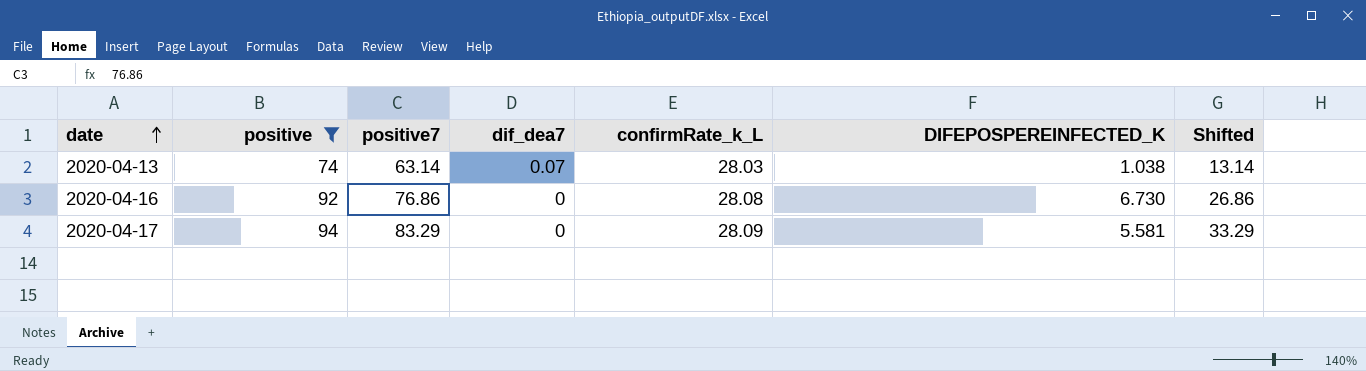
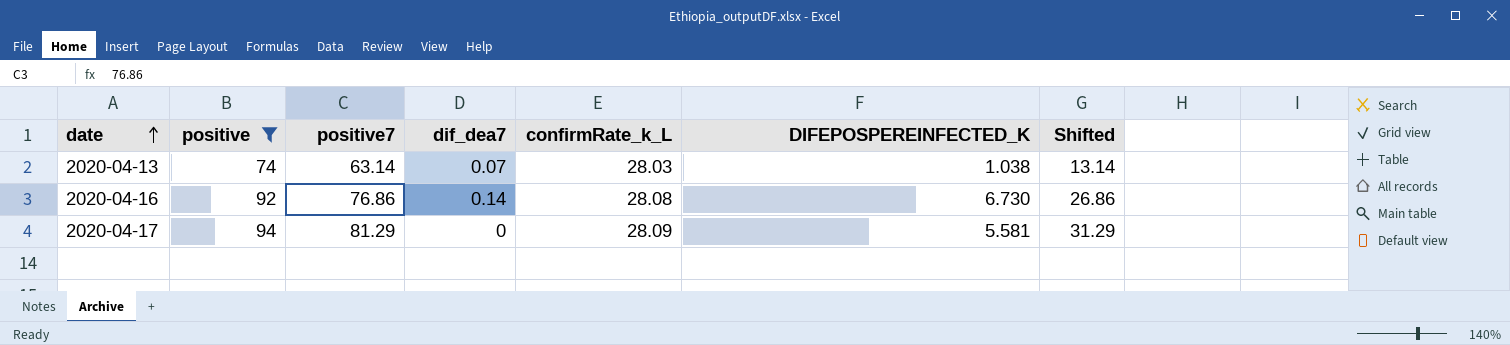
2020-04-16 | dif_dea7: 0 -> 0.14
2020-04-17 | positive7: 83.29 -> 81.29
2020-04-17 | Shifted: 33.29 -> 31.29

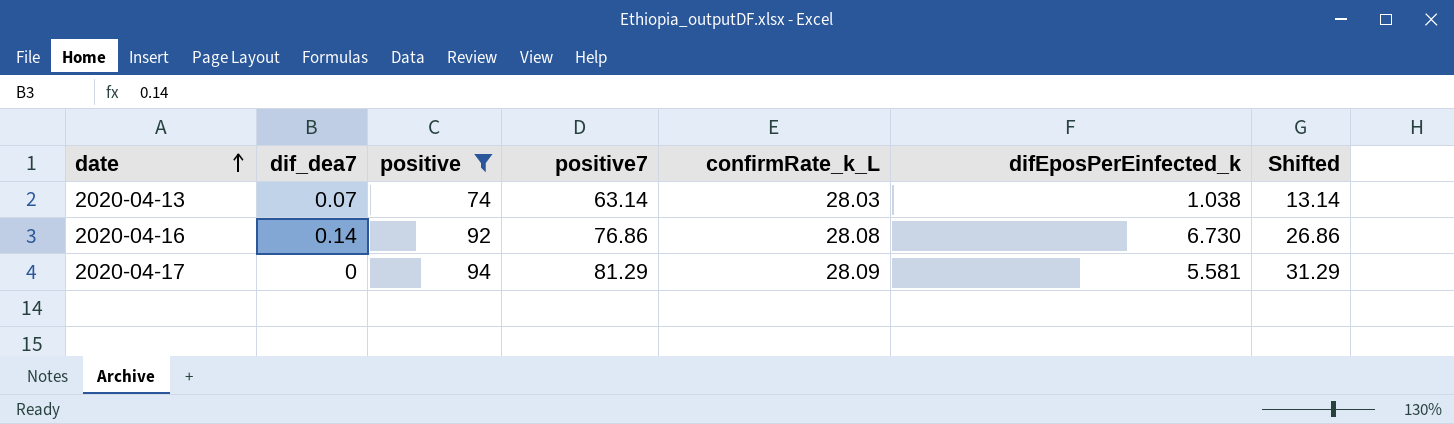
column dif_dea7 | position: 4 -> 2
column name: DIFEPOSPEREINFECTED_K -> difEposPerEinfected_k

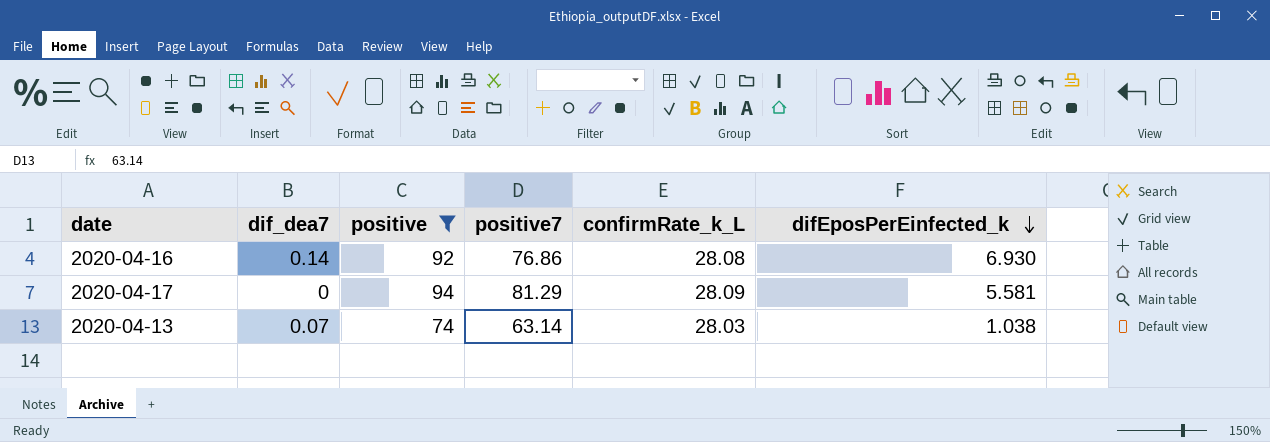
row order: date ascending -> difEposPerEinfected_k descending
column Shifted | formula: [positive7] - 50 -> none
2020-04-16 | difEposPerEinfected_k: 6.730 -> 6.930

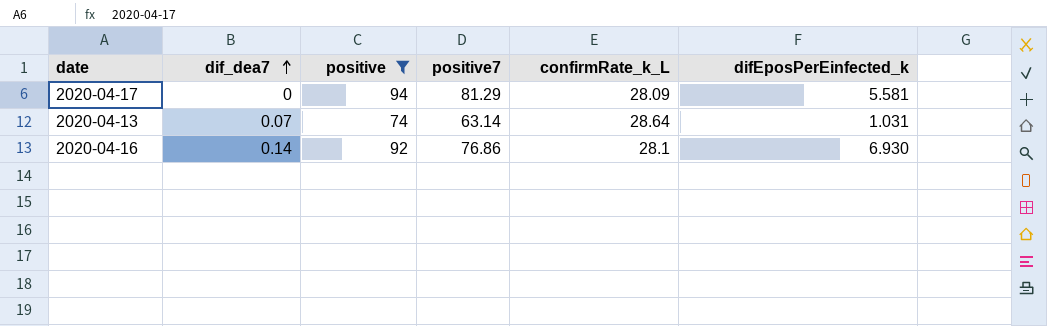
row order: difEposPerEinfected_k descending -> dif_dea7 ascending
2020-04-13 | confirmRate_k_L: 28.03 -> 28.64
2020-04-13 | difEposPerEinfected_k: 1.038 -> 1.031
2020-04-16 | confirmRate_k_L: 28.08 -> 28.1

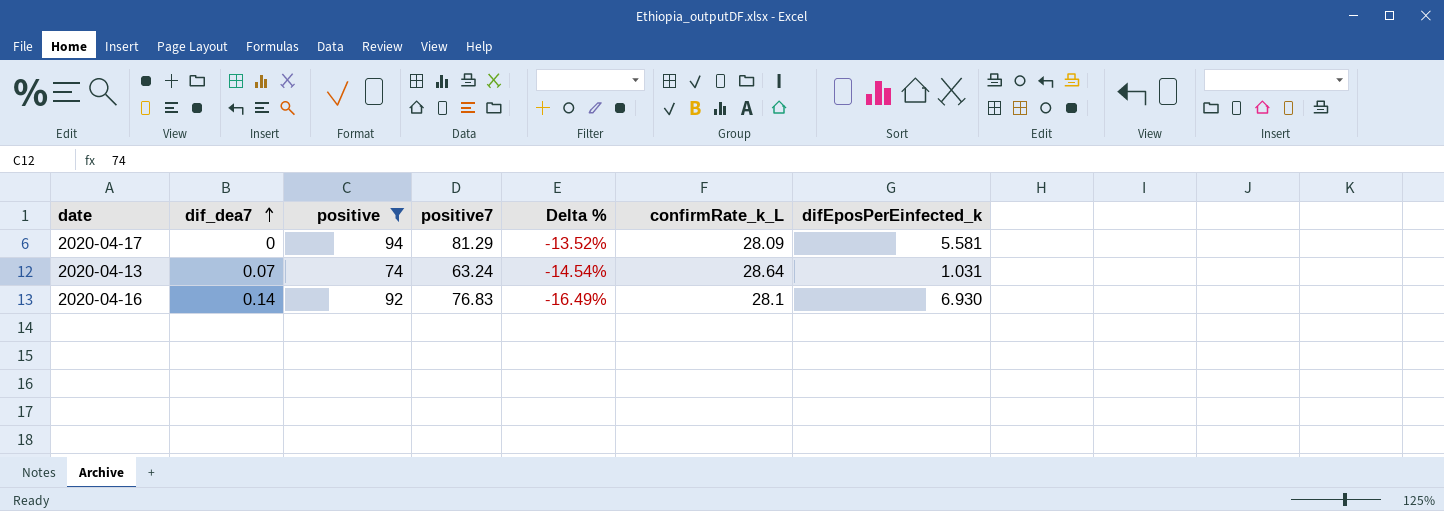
column Delta % | formula: none -> ([positive7] - [positive]) / [positive]
2020-04-13 | positive7: 63.14 -> 63.24
2020-04-16 | positive7: 76.86 -> 76.83

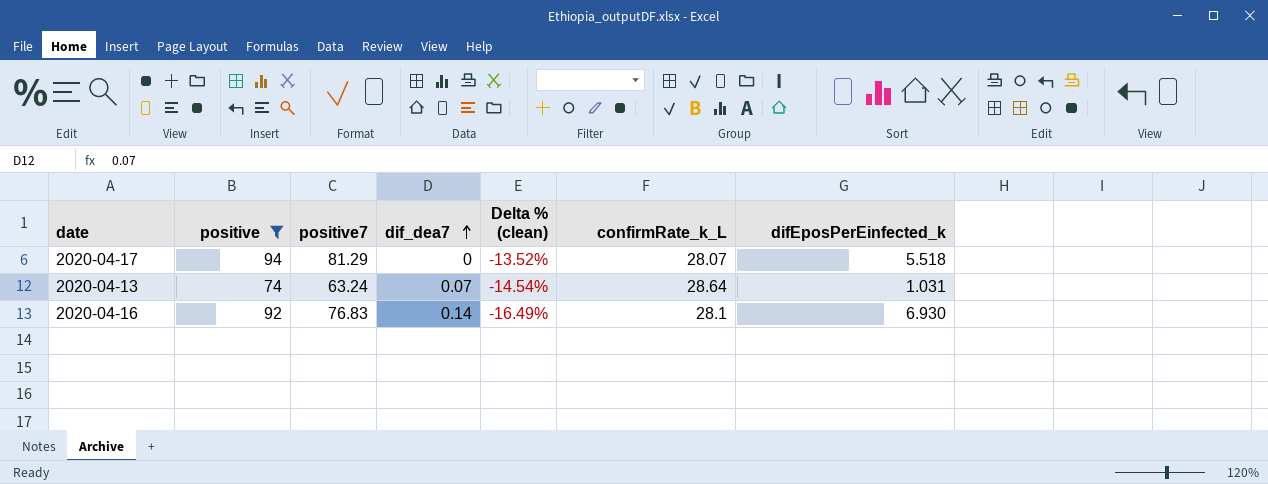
column dif_dea7 | position: 2 -> 4
column name: Delta % -> Delta % (clean)
2020-04-17 | confirmRate_k_L: 28.09 -> 28.07
2020-04-17 | difEposPerEinfected_k: 5.581 -> 5.518

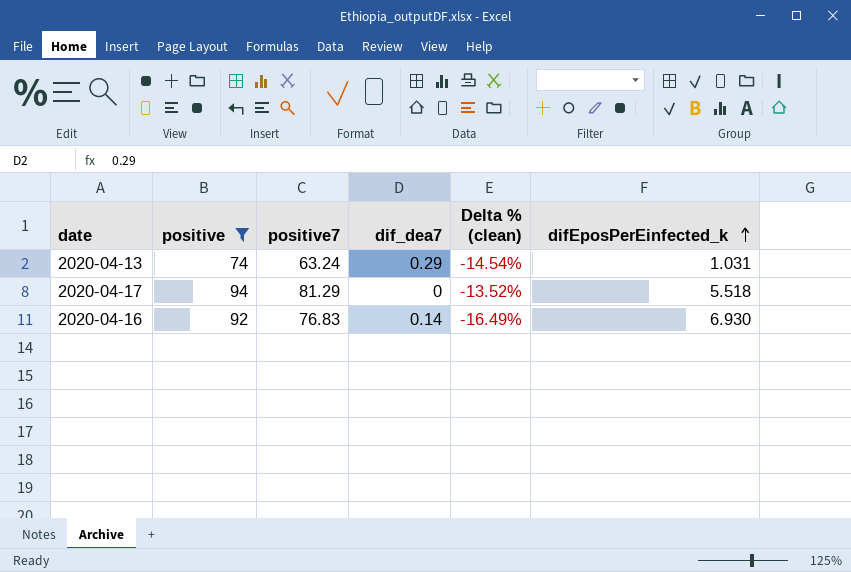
row order: dif_dea7 ascending -> difEposPerEinfected_k ascending
column confirmRate_k_L | position: 6 -> none
2020-04-13 | dif_dea7: 0.07 -> 0.29

